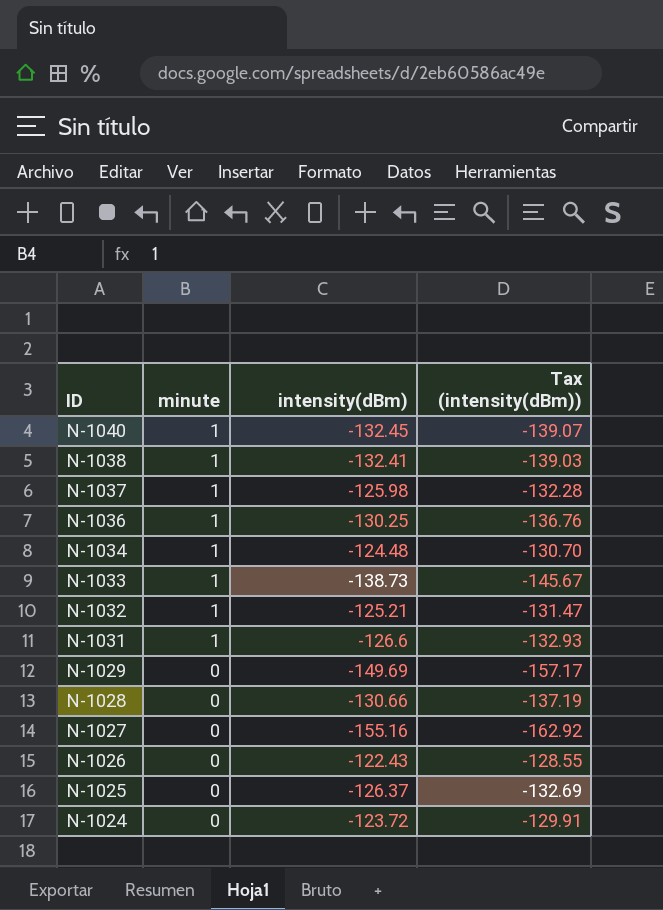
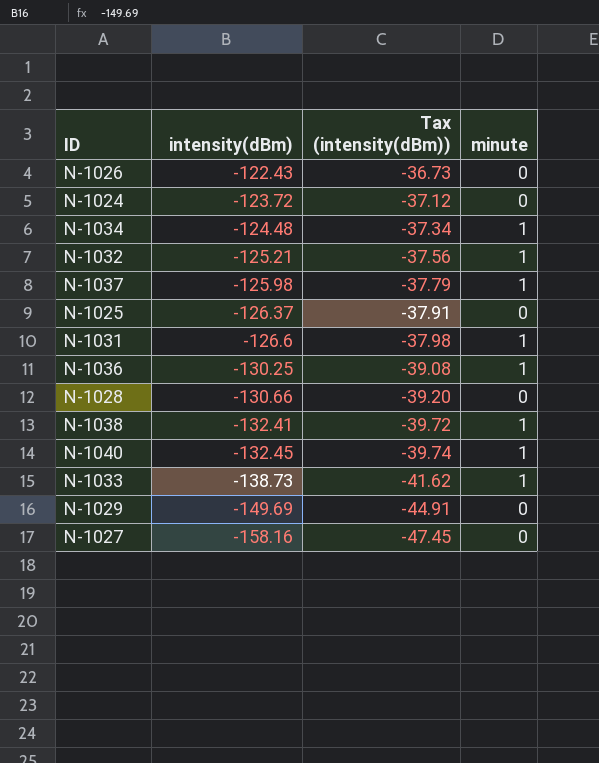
row order: ID descending -> intensity(dBm) descending
column Tax (intensity(dBm)) | formula: [intensity(dBm)] * 1.05 -> [intensity(dBm)] * 0.3
column minute | position: 2 -> 4
N-1027 | intensity(dBm): -155.16 -> -158.16

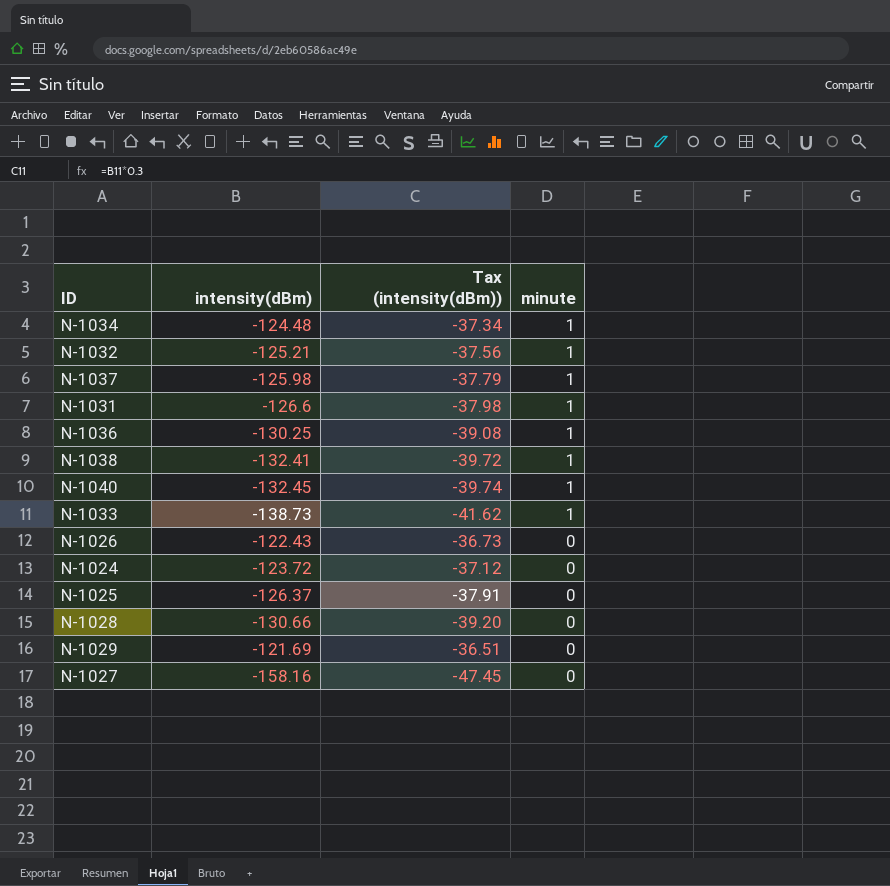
row order: intensity(dBm) descending -> minute descending
N-1029 | intensity(dBm): -149.69 -> -121.69
N-1029 | Tax (intensity(dBm)): -44.91 -> -36.51

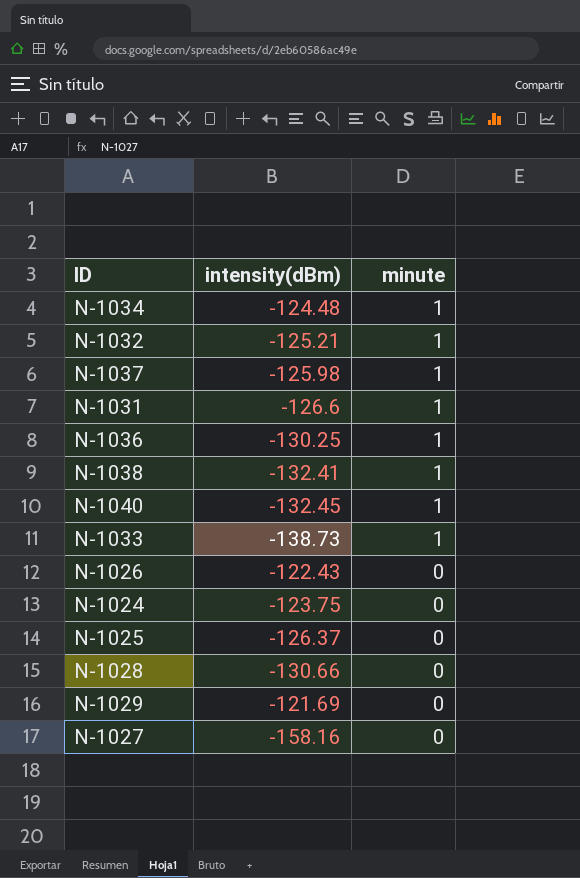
column Tax (intensity(dBm)) | formula: [intensity(dBm)] * 0.3 -> none
N-1024 | intensity(dBm): -123.72 -> -123.75

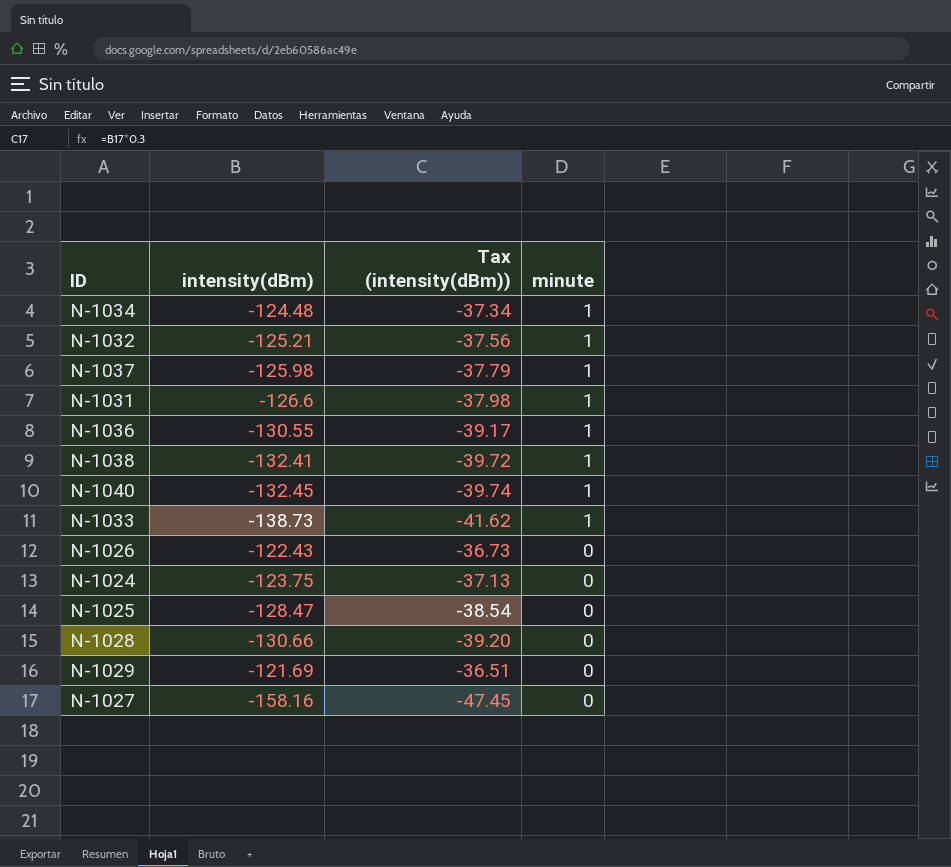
column Tax (intensity(dBm)) | formula: none -> [intensity(dBm)] * 0.3
N-1036 | intensity(dBm): -130.25 -> -130.55
N-1025 | intensity(dBm): -126.37 -> -128.47

